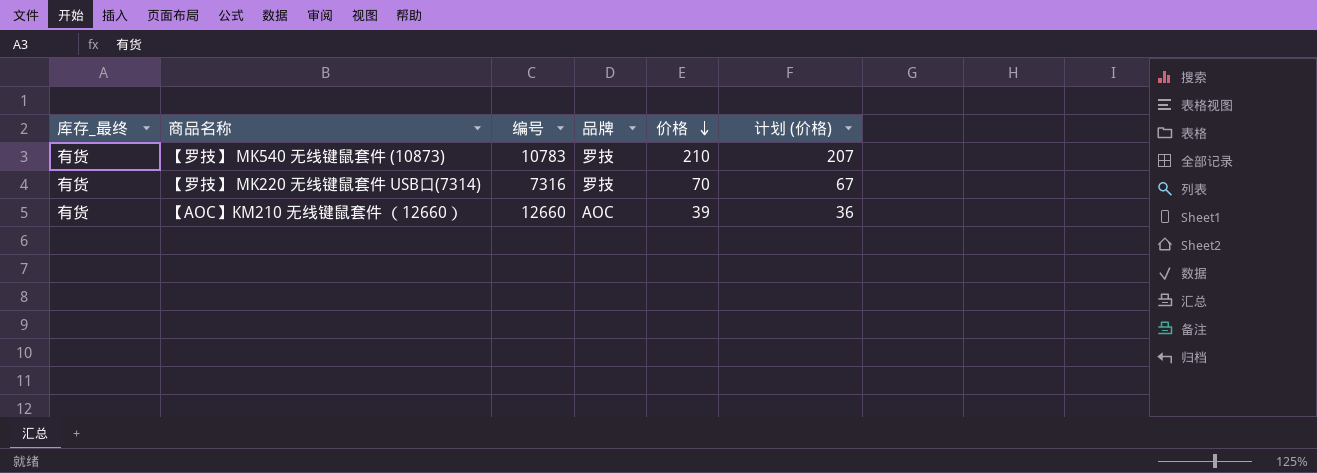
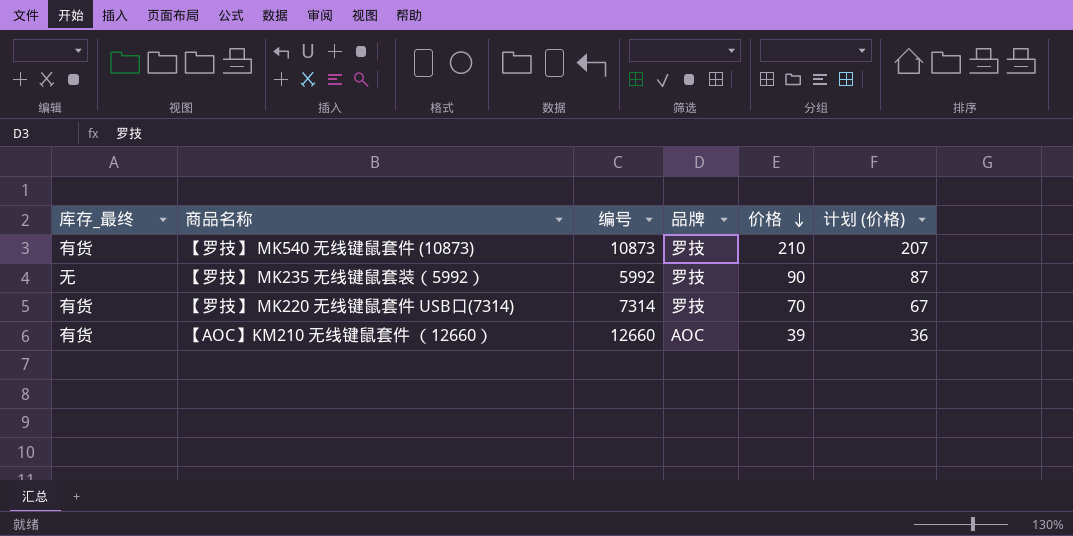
【罗技】 MK540 无线键鼠套件 (10873) | 编号: 10783 -> 10873
row 【罗技】 MK235 无线键鼠套装（5992）: none -> 无 | 5992 | 罗技 | 90 | 87
【罗技】 MK220 无线键鼠套件 USB口(7314) | 编号: 7316 -> 7314

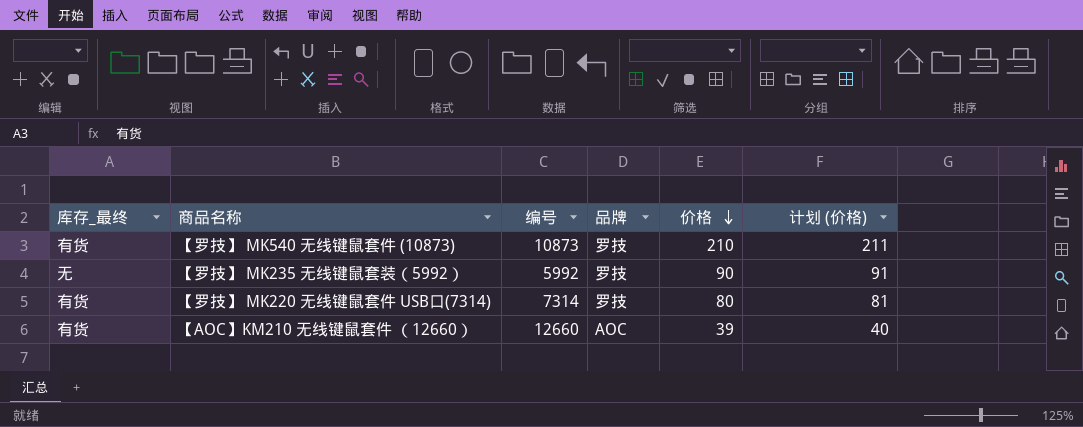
column 计划 (价格) | formula: [价格] - 3 -> [价格] + 1
【罗技】 MK220 无线键鼠套件 USB口(7314) | 价格: 70 -> 80

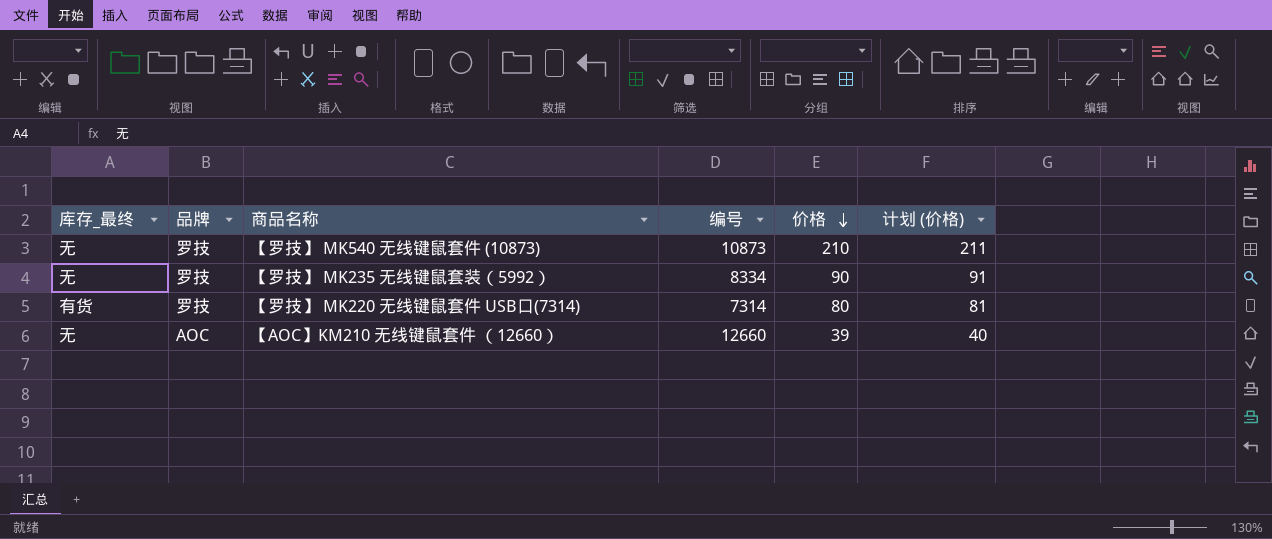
column 品牌 | position: 4 -> 2
【罗技】 MK540 无线键鼠套件 (10873) | 库存_最终: 有货 -> 无
【罗技】 MK235 无线键鼠套装（5992） | 编号: 5992 -> 8334
【AOC】KM210 无线键鼠套件 （12660） | 库存_最终: 有货 -> 无

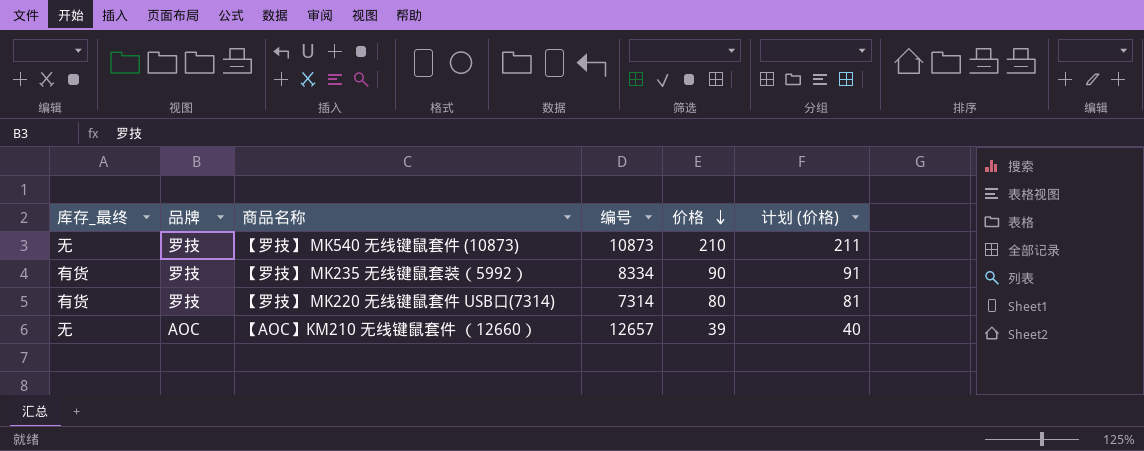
【罗技】 MK235 无线键鼠套装（5992） | 库存_最终: 无 -> 有货
【AOC】KM210 无线键鼠套件 （12660） | 编号: 12660 -> 12657

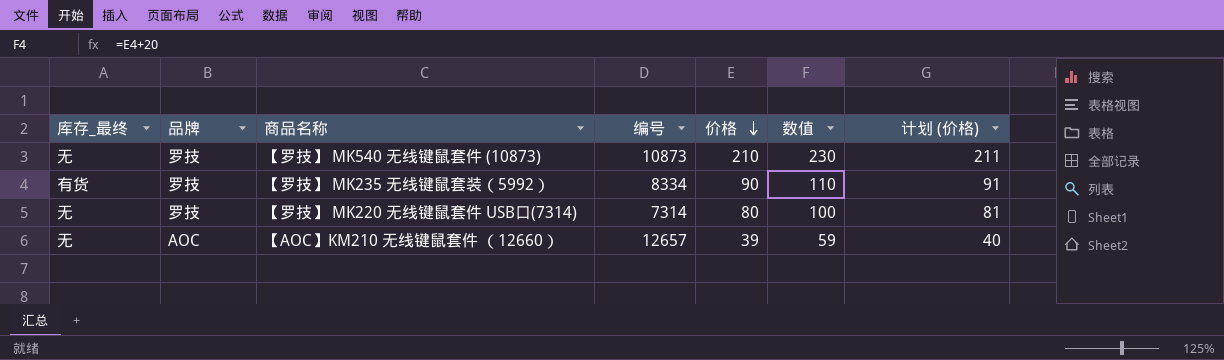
column 数值 | formula: none -> [价格] + 20
【罗技】 MK220 无线键鼠套件 USB口(7314) | 库存_最终: 有货 -> 无

